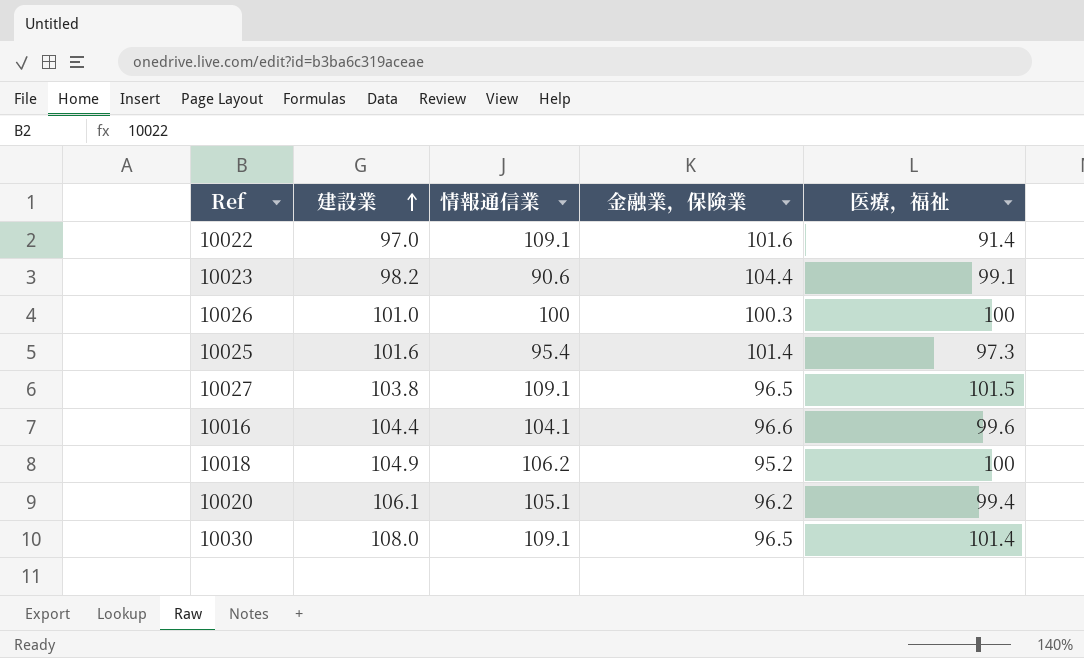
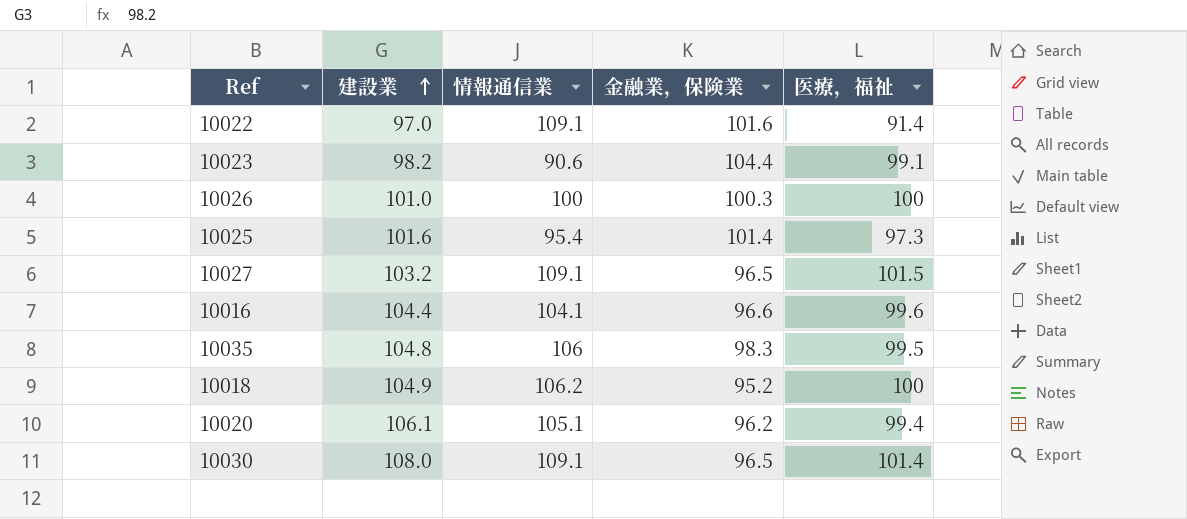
10027 | 建設業: 103.8 -> 103.2
row 10035: none -> 104.8 | 106 | 98.3 | 99.5

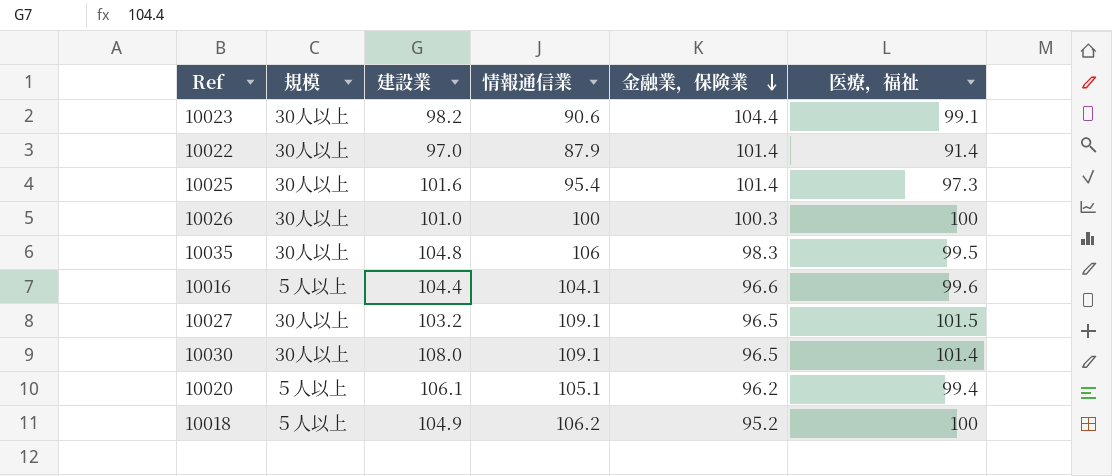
row order: 建設業 ascending -> 金融業，保険業 descending
column 規模 | position: none -> 2
10022 | 情報通信業: 109.1 -> 87.9
10022 | 金融業，保険業: 101.6 -> 101.4

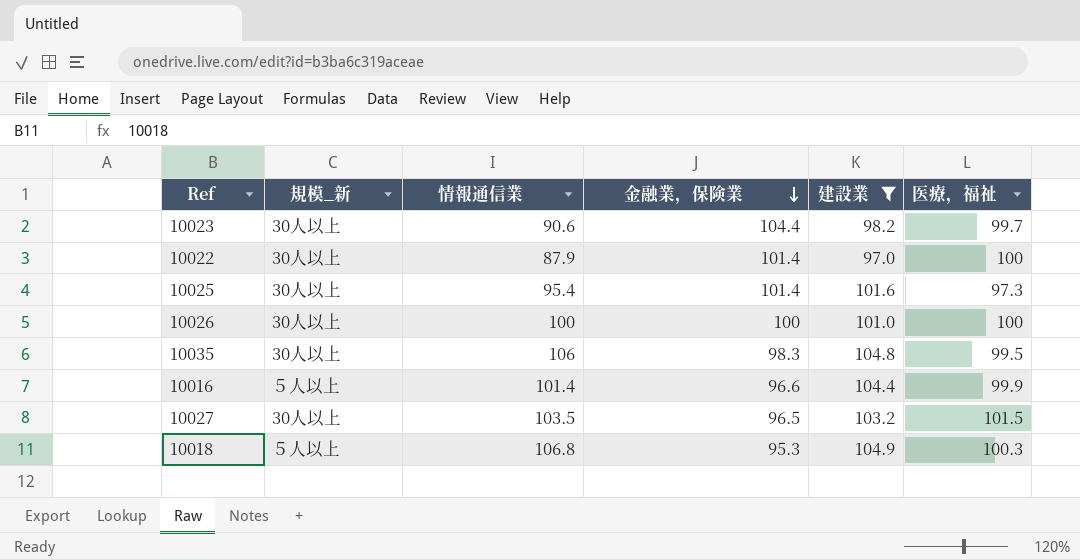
filter: none -> 建設業 <= 104.9
column name: 規模 -> 規模_新
column 建設業 | position: 3 -> 5
10023 | 医療，福祉: 99.1 -> 99.7
10022 | 医療，福祉: 91.4 -> 100
10026 | 金融業，保険業: 100.3 -> 100
10016 | 情報通信業: 104.1 -> 101.4
10016 | 医療，福祉: 99.6 -> 99.9
10027 | 情報通信業: 109.1 -> 103.5
10018 | 情報通信業: 106.2 -> 106.8
10018 | 金融業，保険業: 95.2 -> 95.3
10018 | 医療，福祉: 100 -> 100.3

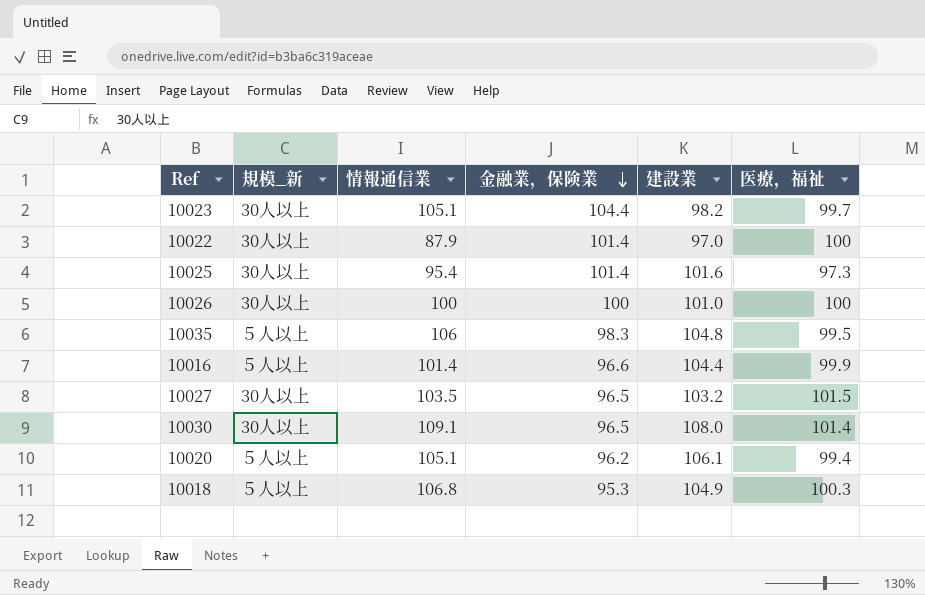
filter: 建設業 <= 104.9 -> none
10023 | 情報通信業: 90.6 -> 105.1
10035 | 規模_新: 30人以上 -> ５人以上

